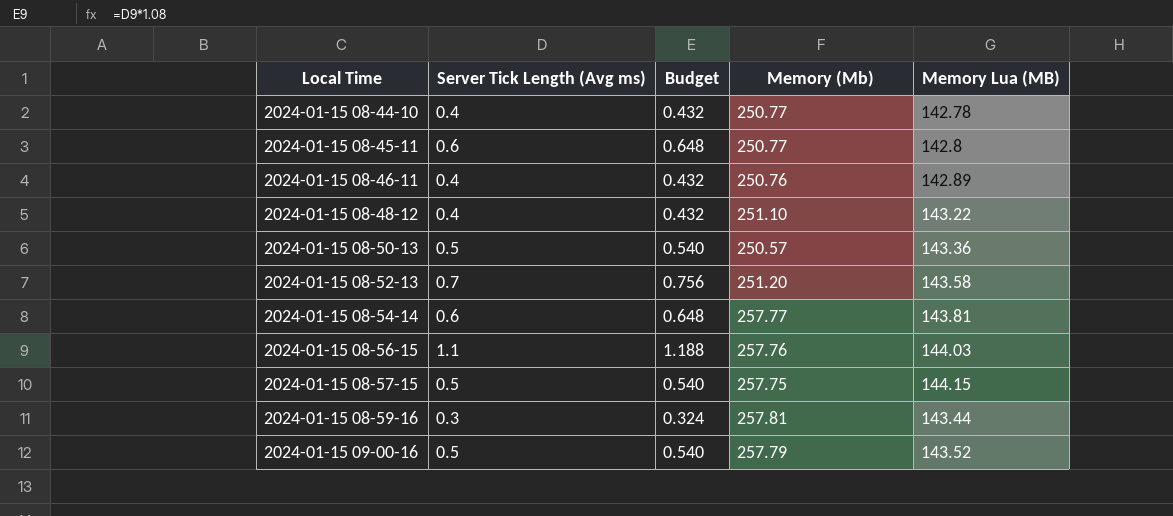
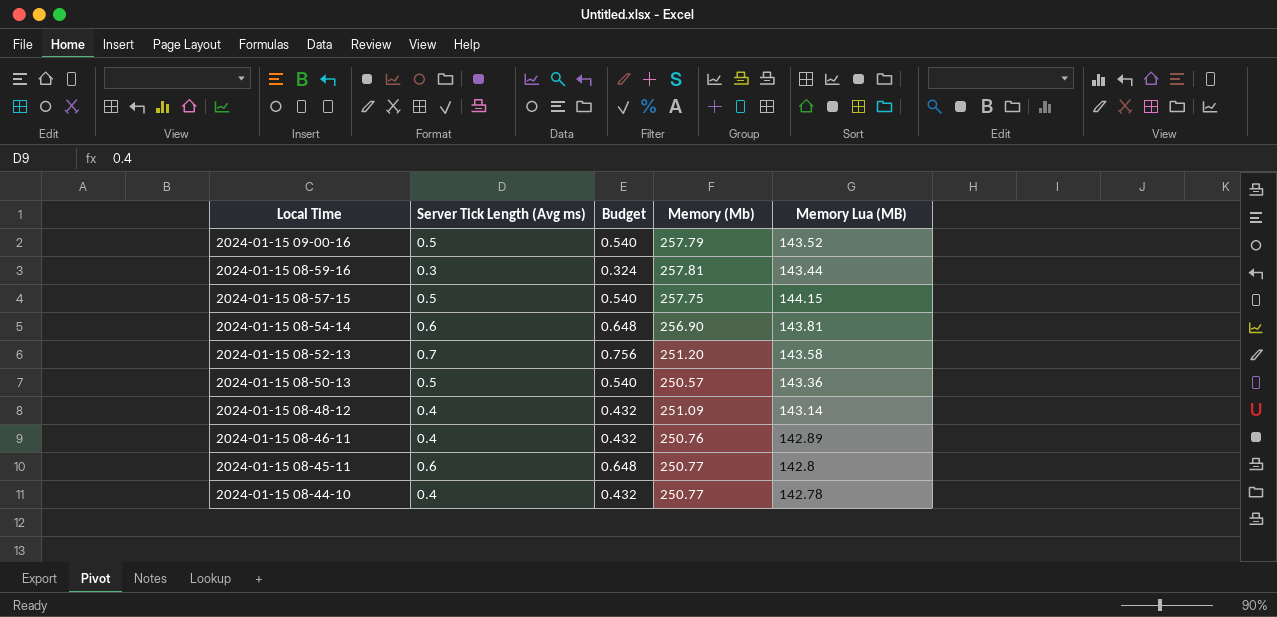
row order: Local Time ascending -> Local Time descending
row 2024-01-15 08-56-15: 1.1 | 1.188 | 257.76 | 144.03 -> none
2024-01-15 08-54-14 | Memory (Mb): 257.77 -> 256.90
2024-01-15 08-48-12 | Memory (Mb): 251.10 -> 251.09
2024-01-15 08-48-12 | Memory Lua (MB): 143.22 -> 143.14

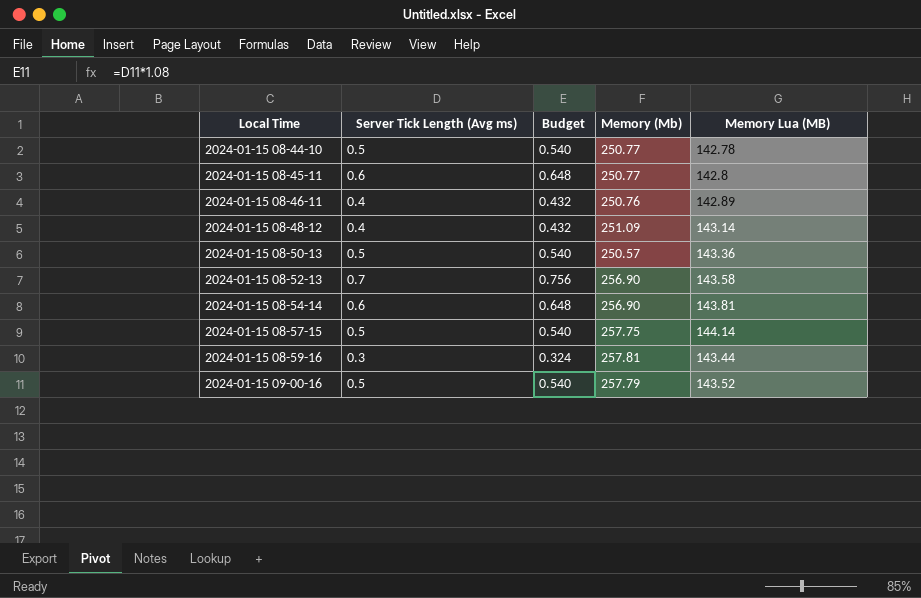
row order: Local Time descending -> Local Time ascending
2024-01-15 08-44-10 | Server Tick Length (Avg ms): 0.4 -> 0.5
2024-01-15 08-44-10 | Budget: 0.432 -> 0.540
2024-01-15 08-52-13 | Memory (Mb): 251.20 -> 256.90
2024-01-15 08-57-15 | Memory Lua (MB): 144.15 -> 144.14

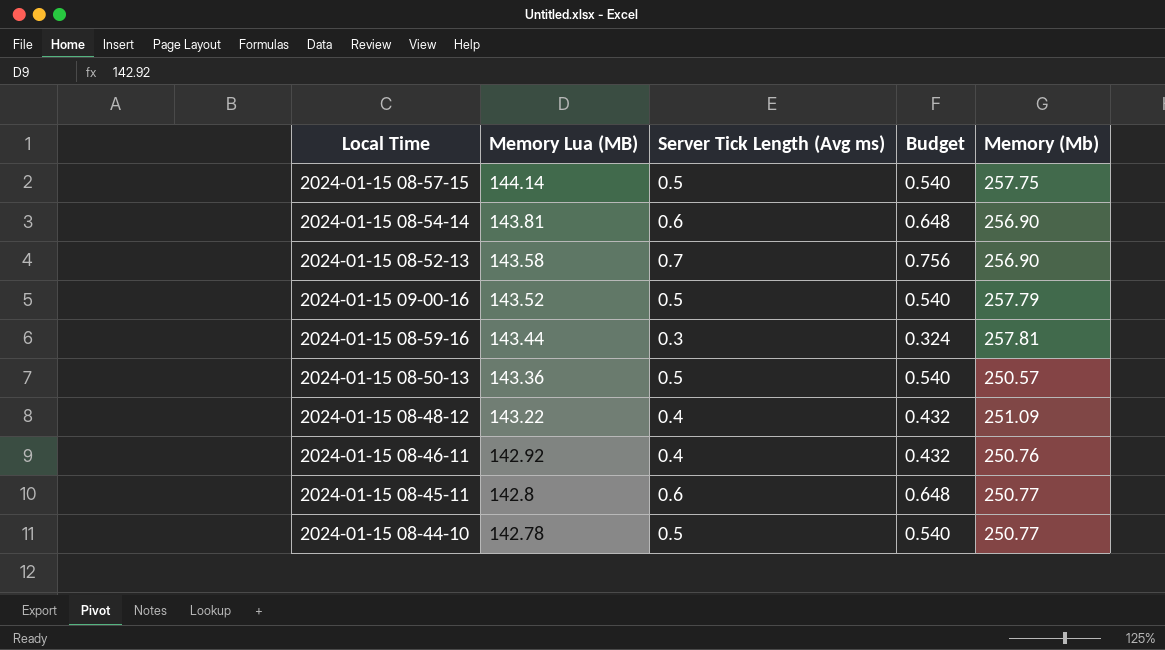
row order: Local Time ascending -> Memory Lua (MB) descending
column Memory Lua (MB) | position: 5 -> 2
2024-01-15 08-48-12 | Memory Lua (MB): 143.14 -> 143.22
2024-01-15 08-46-11 | Memory Lua (MB): 142.89 -> 142.92

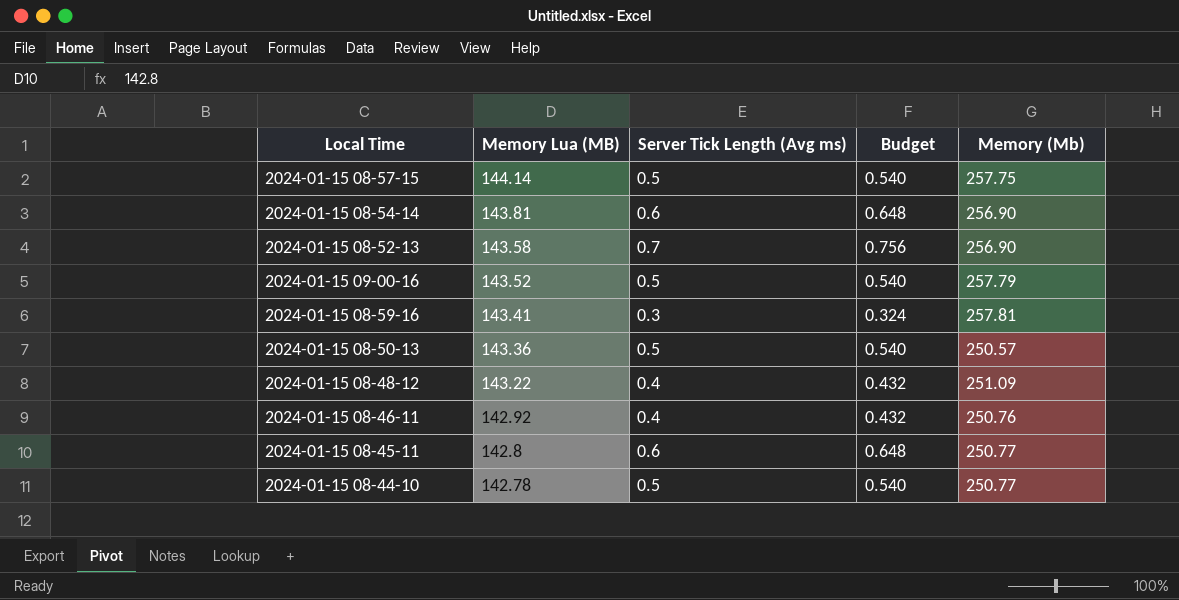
2024-01-15 08-59-16 | Memory Lua (MB): 143.44 -> 143.41

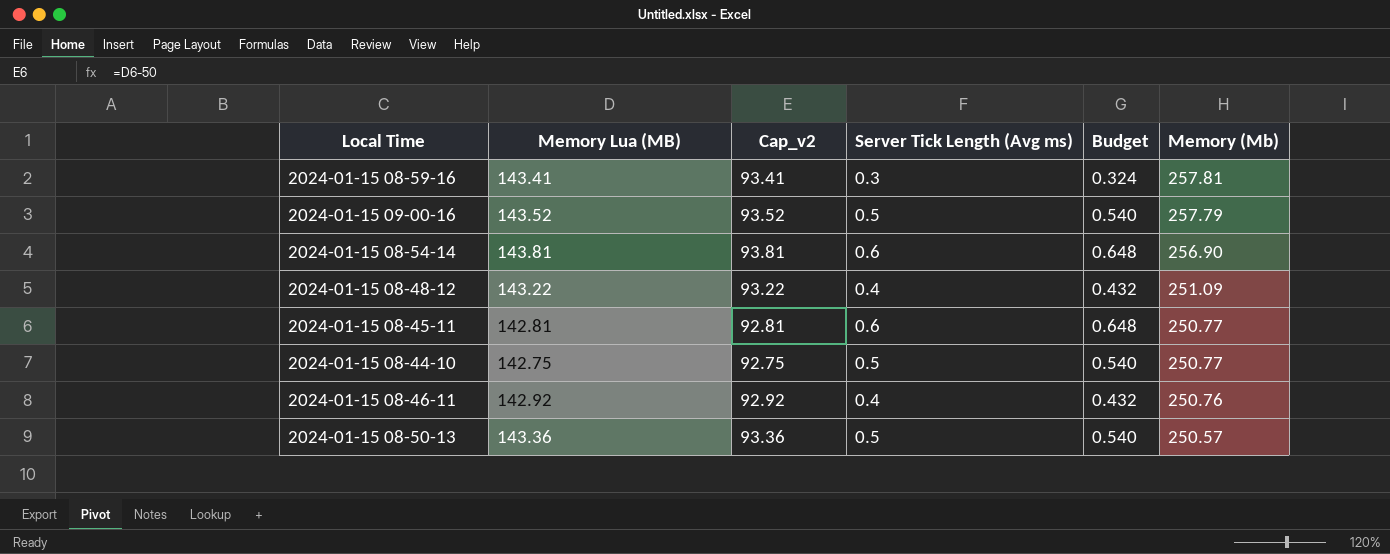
row order: Memory Lua (MB) descending -> Memory (Mb) descending
column Cap_v2 | formula: none -> [Memory Lua (MB)] - 50
row 2024-01-15 08-57-15: 144.14 | 0.5 | 0.540 | 257.75 -> none
row 2024-01-15 08-52-13: 143.58 | 0.7 | 0.756 | 256.90 -> none
2024-01-15 08-45-11 | Memory Lua (MB): 142.8 -> 142.81
2024-01-15 08-44-10 | Memory Lua (MB): 142.78 -> 142.75

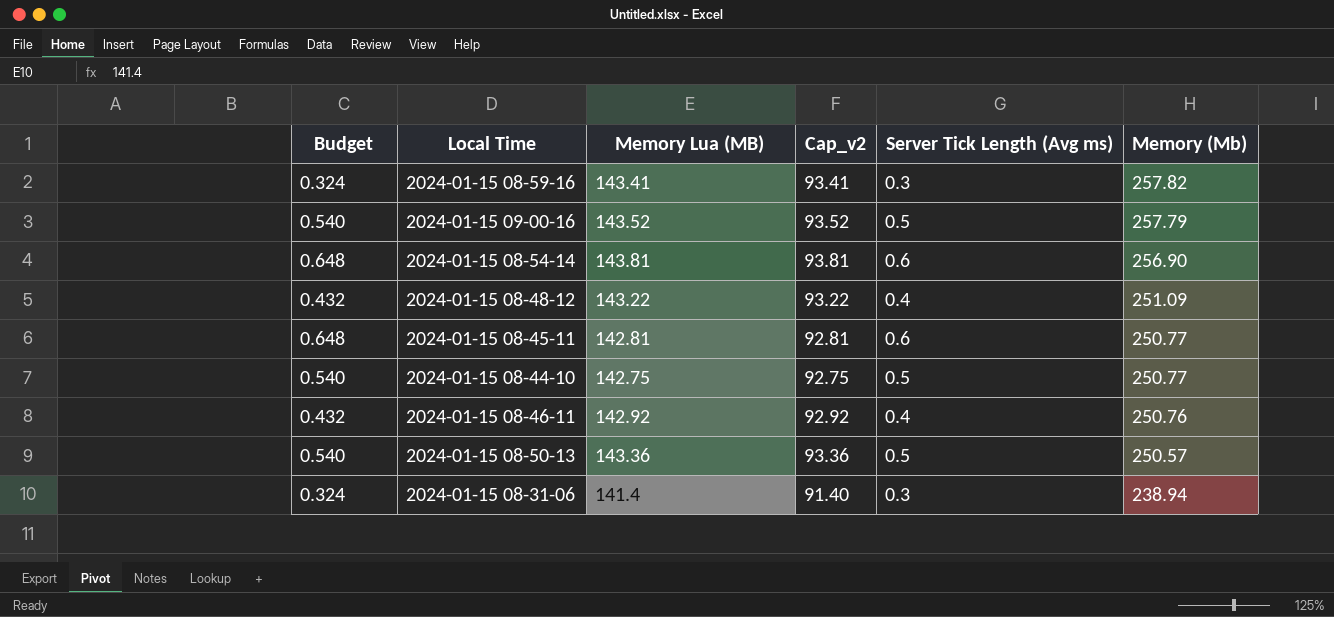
column Budget | position: 5 -> 1
2024-01-15 08-59-16 | Memory (Mb): 257.81 -> 257.82
row 2024-01-15 08-31-06: none -> 0.324 | 141.4 | 91.40 | 0.3 | 238.94

